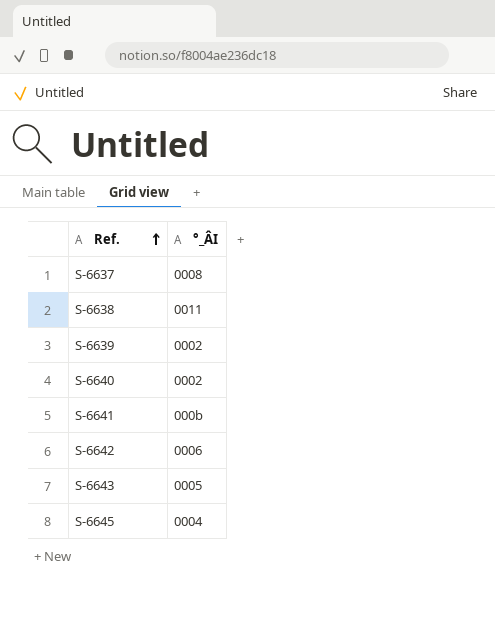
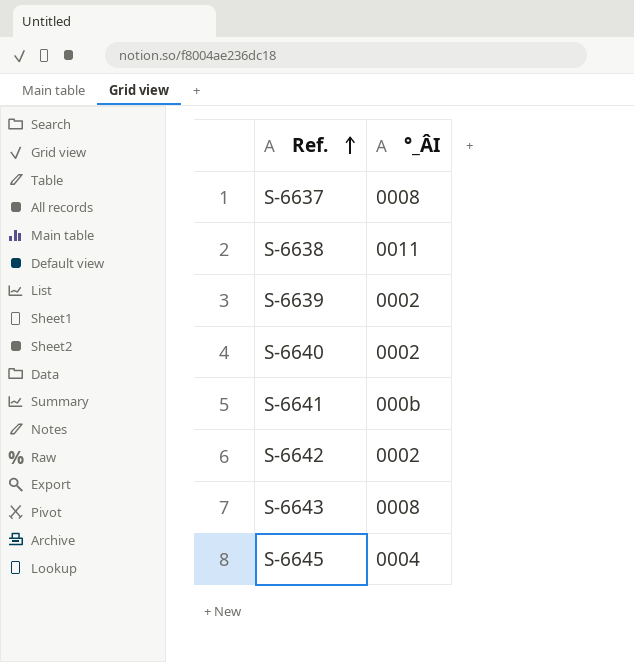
S-6642 | °_ÂI: 0006 -> 0002
S-6643 | °_ÂI: 0005 -> 0008

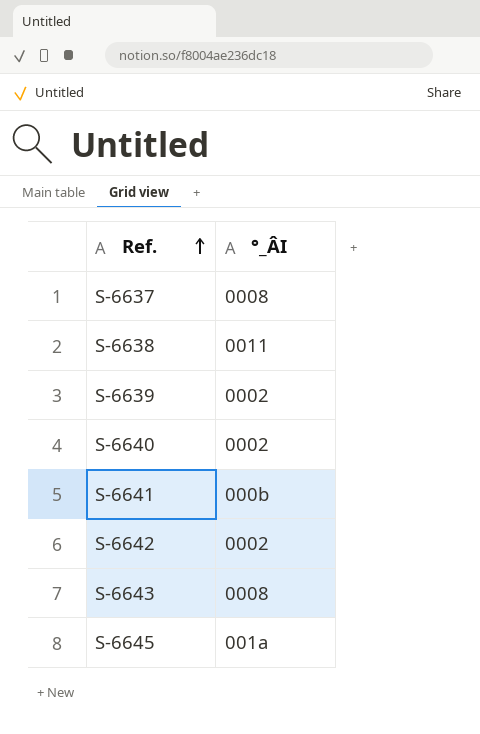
S-6645 | °_ÂI: 0004 -> 001a

